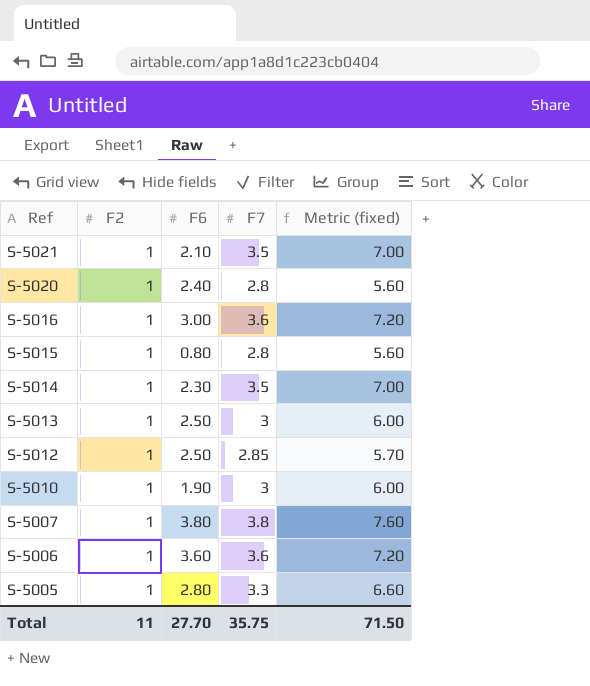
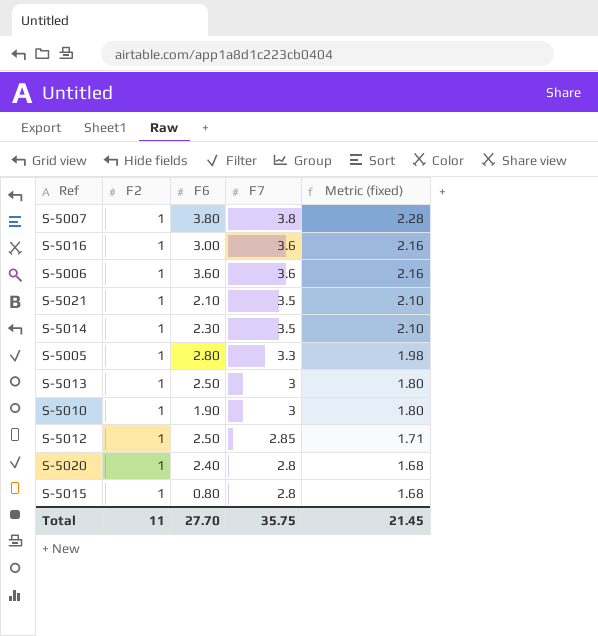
row order: Ref descending -> F7 descending
column Metric (fixed) | formula: [F7] * 2 -> [F7] * 0.6
Total | Metric (fixed): 71.50 -> 21.45

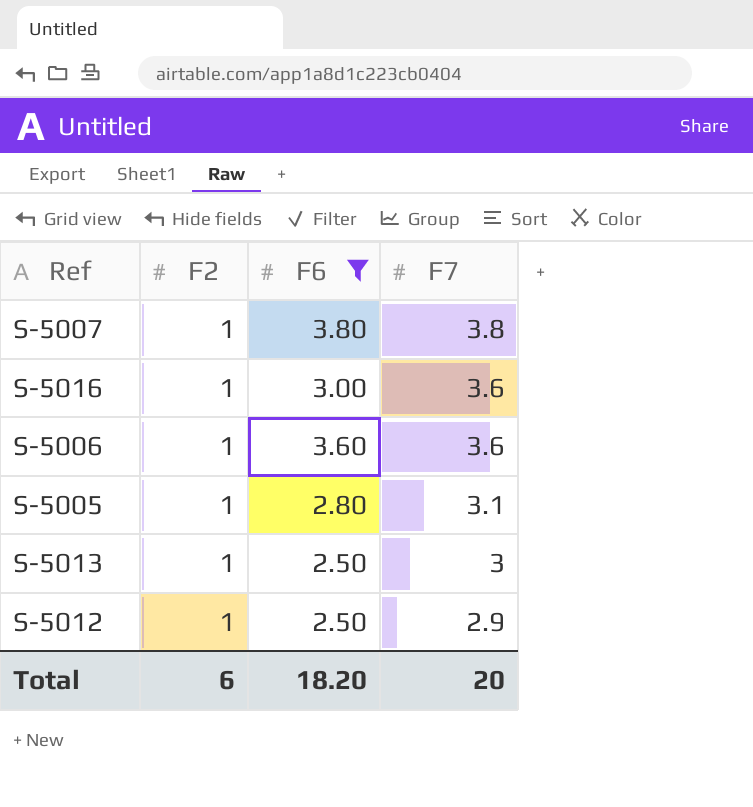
filter: none -> F6 >= 2.50
column Metric (fixed) | formula: [F7] * 0.6 -> none
S-5005 | F7: 3.3 -> 3.1
S-5012 | F7: 2.85 -> 2.9
Total | F2: 11 -> 6
Total | F6: 27.70 -> 18.20
Total | F7: 35.75 -> 20

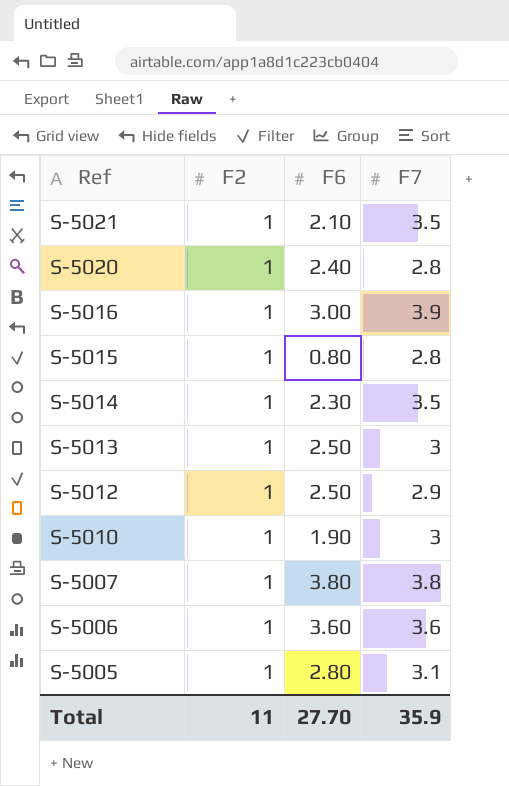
filter: F6 >= 2.50 -> none
row order: F7 descending -> Ref descending
S-5016 | F7: 3.6 -> 3.9
Total | F2: 6 -> 11
Total | F6: 18.20 -> 27.70
Total | F7: 20 -> 35.9

